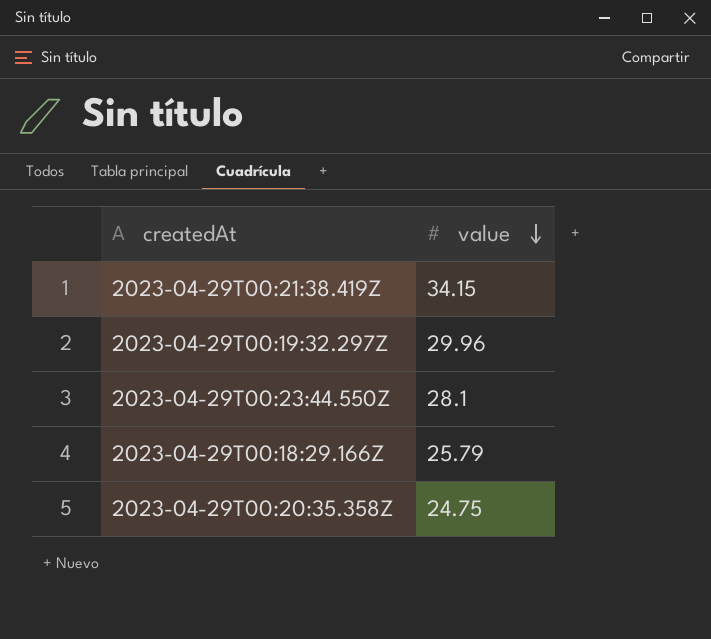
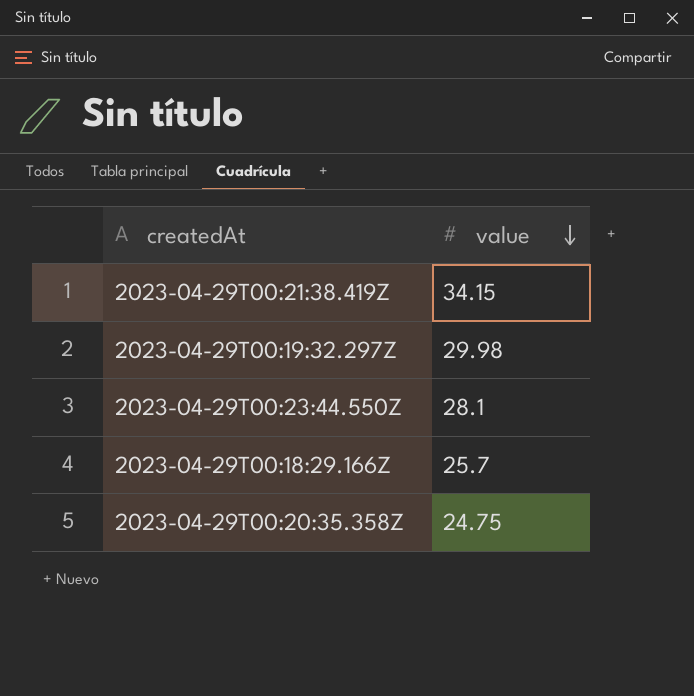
2023-04-29T00:19:32.297Z | value: 29.96 -> 29.98
2023-04-29T00:18:29.166Z | value: 25.79 -> 25.7

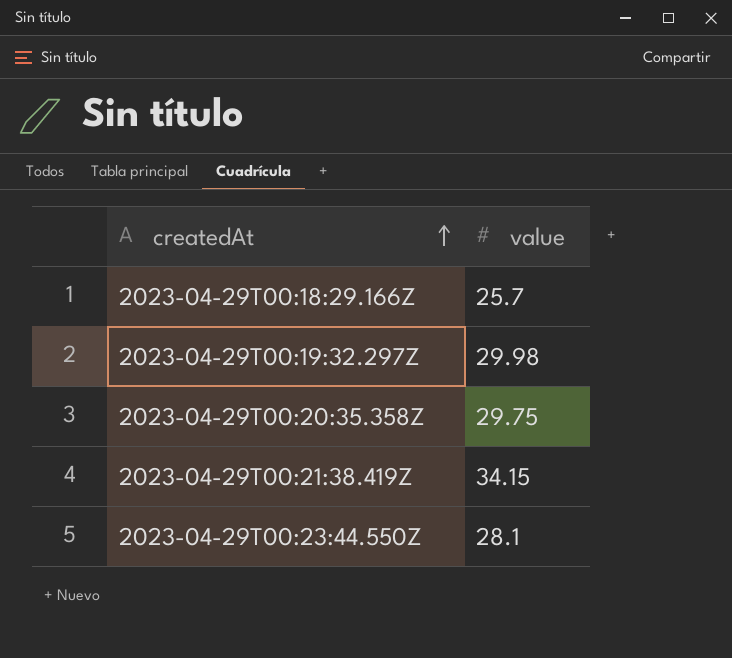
row order: value descending -> createdAt ascending
2023-04-29T00:20:35.358Z | value: 24.75 -> 29.75

